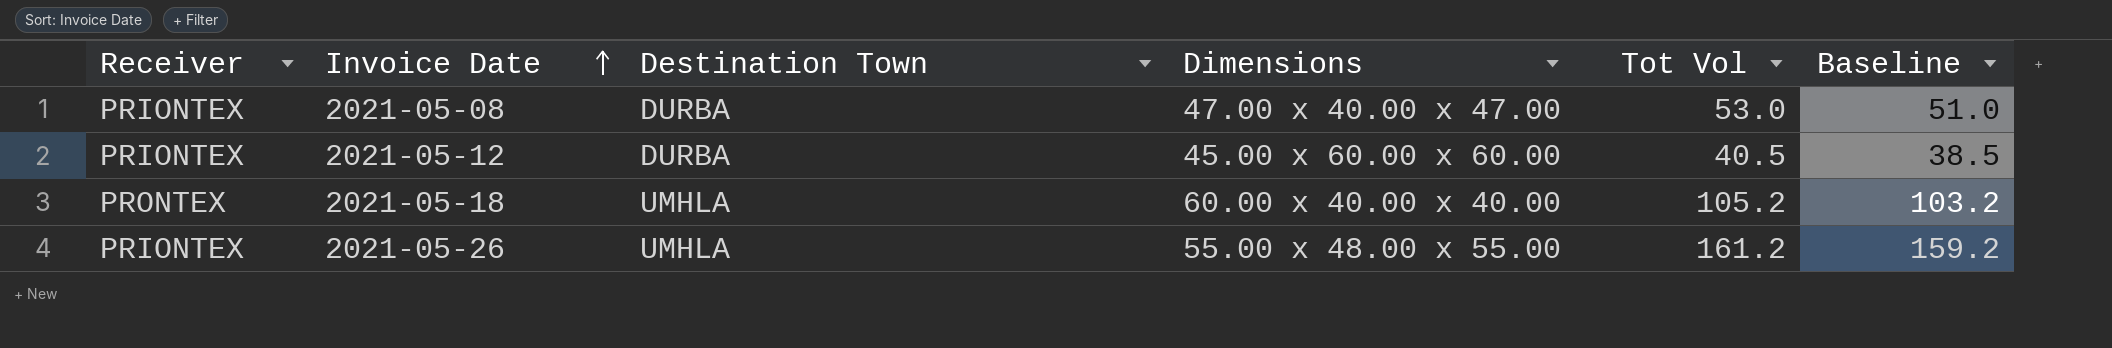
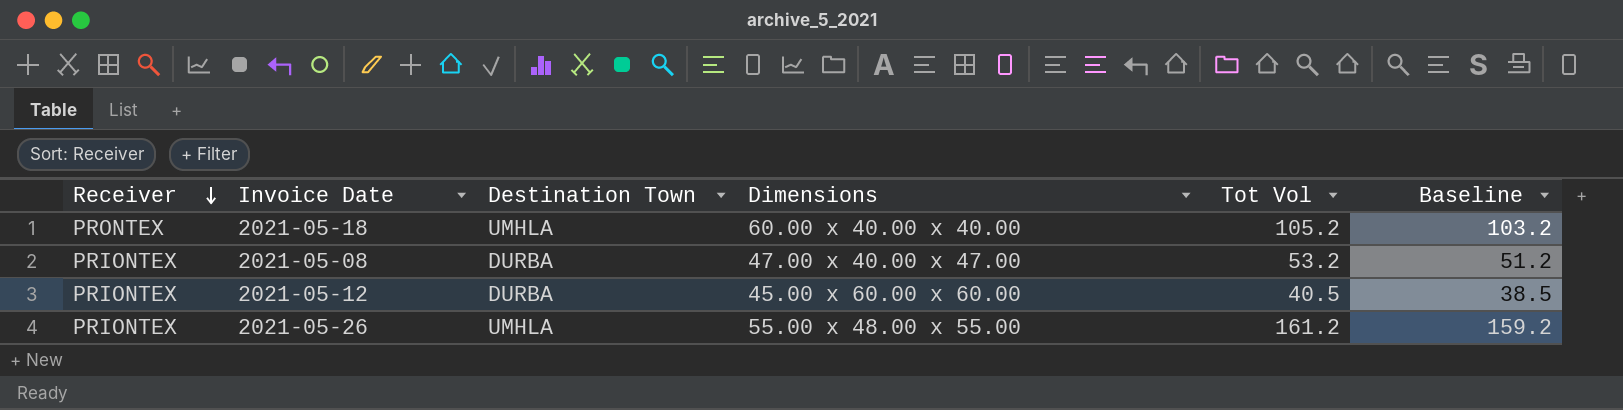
row order: Invoice Date ascending -> Receiver descending
2021-05-08 | Tot Vol: 53.0 -> 53.2
2021-05-08 | Baseline: 51.0 -> 51.2

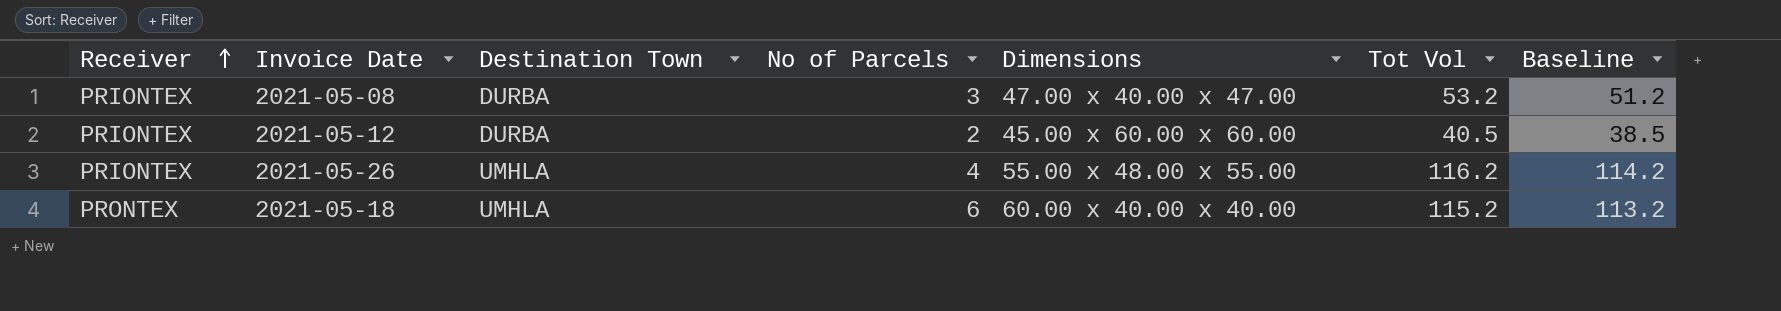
row order: Receiver descending -> Receiver ascending
column No of Parcels | position: none -> 4
2021-05-26 | Tot Vol: 161.2 -> 116.2
2021-05-26 | Baseline: 159.2 -> 114.2
2021-05-18 | Tot Vol: 105.2 -> 115.2
2021-05-18 | Baseline: 103.2 -> 113.2

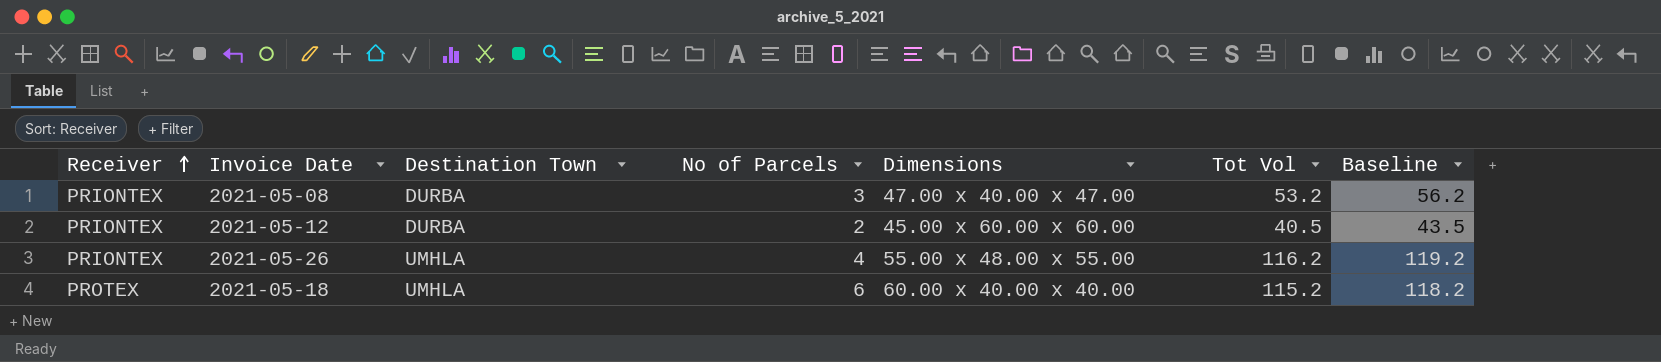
column Baseline | formula: [Tot Vol] - 2 -> [Tot Vol] + 3
2021-05-18 | Receiver: PRONTEX -> PROTEX

